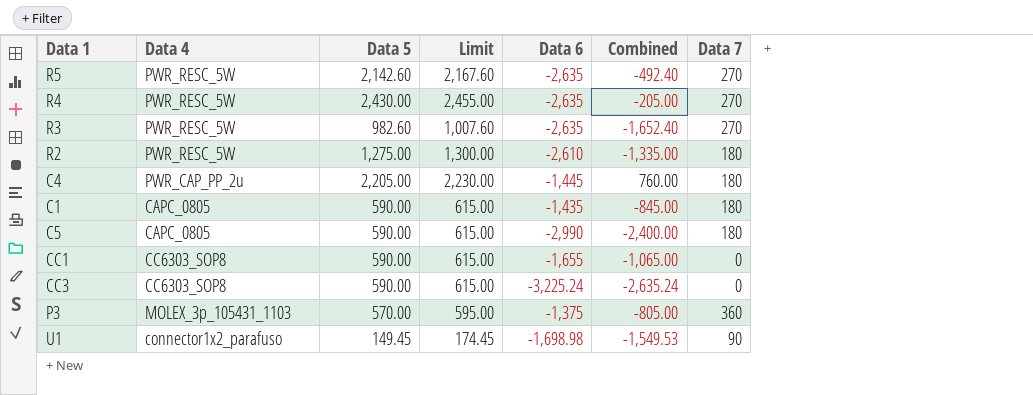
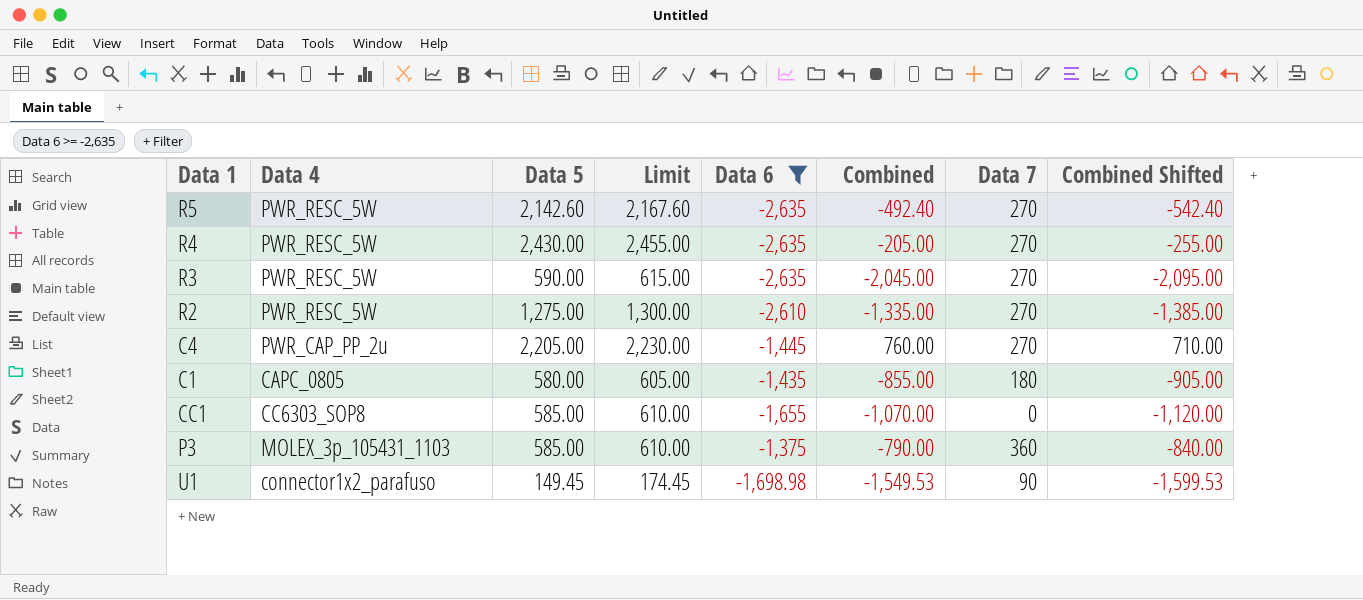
filter: none -> Data 6 >= -2,635
column Combined Shifted | formula: none -> [Combined] - 50
R3 | Data 5: 982.60 -> 590.00
R3 | Limit: 1,007.60 -> 615.00
R3 | Combined: -1,652.40 -> -2,045.00
R2 | Data 7: 180 -> 270
C4 | Data 7: 180 -> 270
C1 | Data 5: 590.00 -> 580.00
C1 | Limit: 615.00 -> 605.00
C1 | Combined: -845.00 -> -855.00
CC1 | Data 5: 590.00 -> 585.00
CC1 | Limit: 615.00 -> 610.00
CC1 | Combined: -1,065.00 -> -1,070.00
P3 | Data 5: 570.00 -> 585.00
P3 | Limit: 595.00 -> 610.00
P3 | Combined: -805.00 -> -790.00

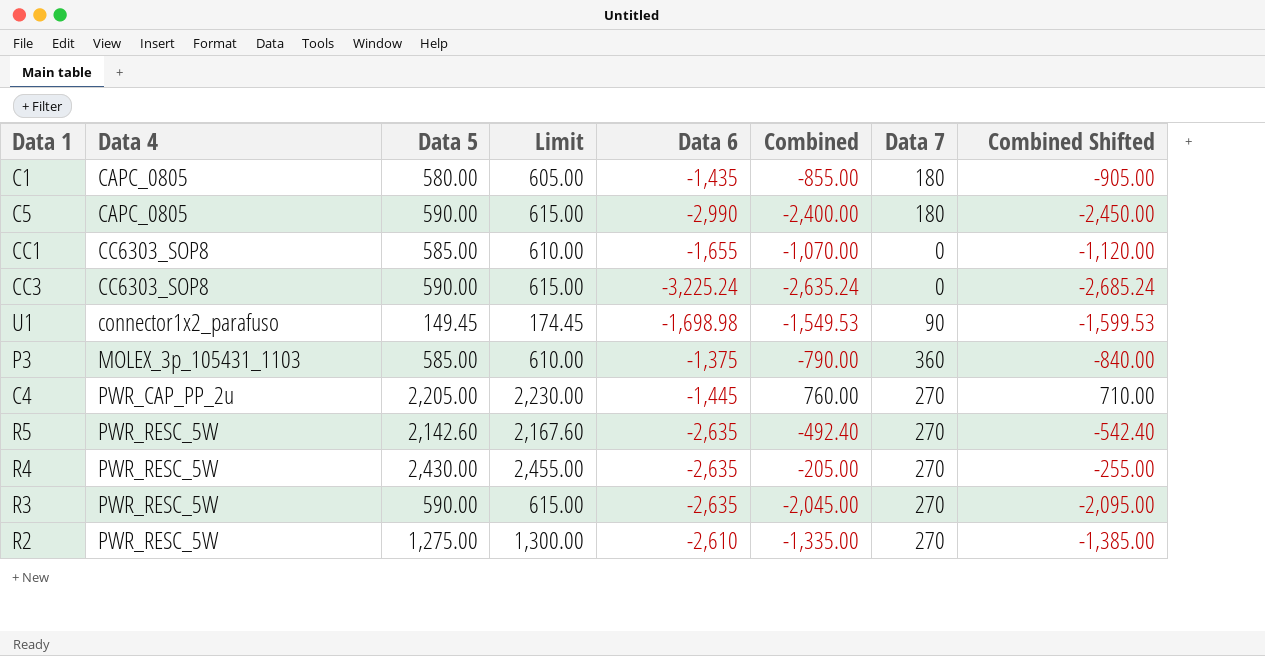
filter: Data 6 >= -2,635 -> none
row order: none -> Data 4 ascending

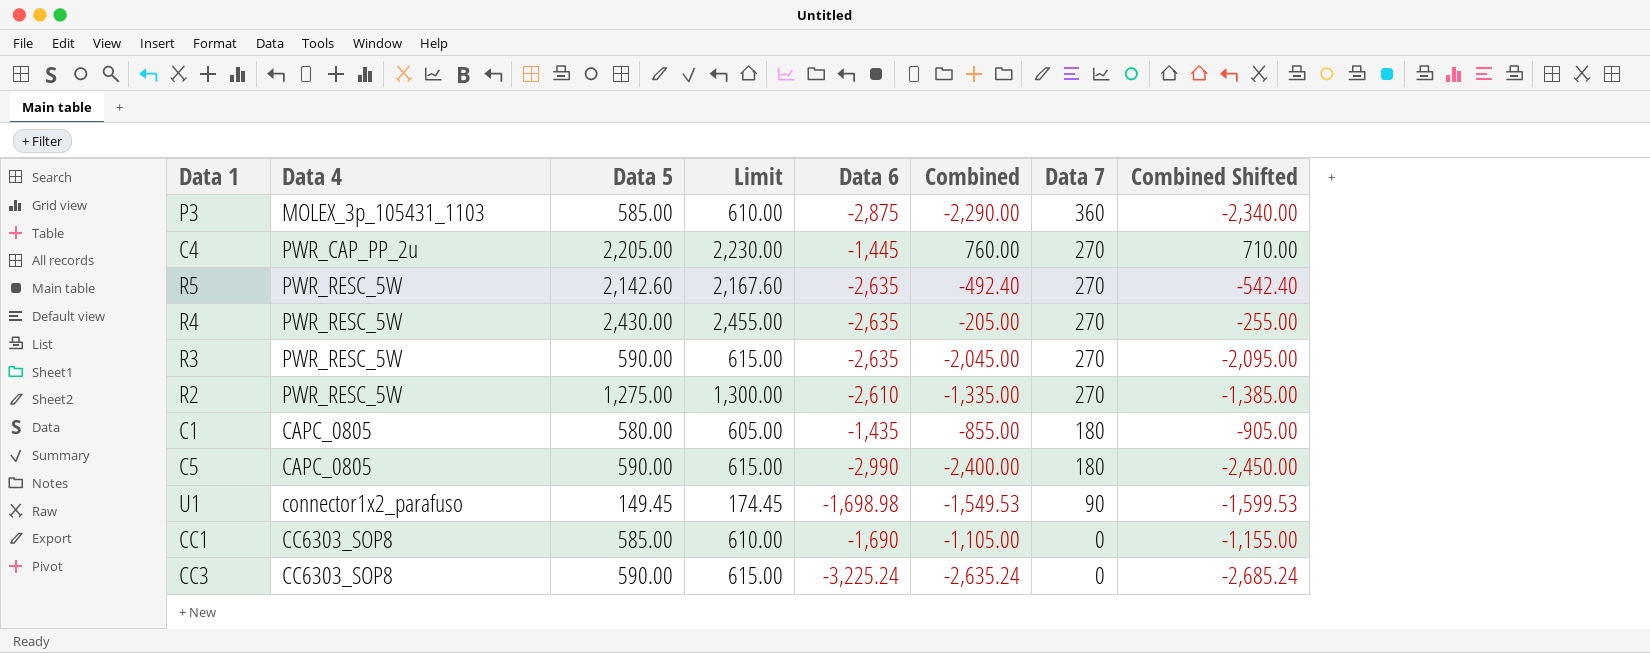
row order: Data 4 ascending -> Data 7 descending
P3 | Data 6: -1,375 -> -2,875
P3 | Combined: -790.00 -> -2,290.00
P3 | Combined Shifted: -840.00 -> -2,340.00
CC1 | Data 6: -1,655 -> -1,690
CC1 | Combined: -1,070.00 -> -1,105.00
CC1 | Combined Shifted: -1,120.00 -> -1,155.00

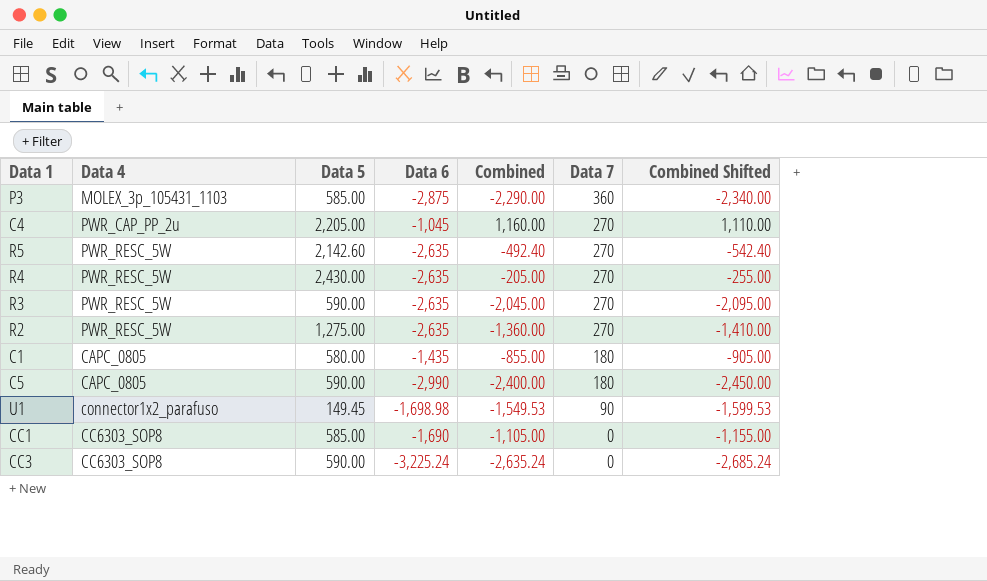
column Limit | formula: [Data 5] + 25 -> none
C4 | Data 6: -1,445 -> -1,045
C4 | Combined: 760.00 -> 1,160.00
C4 | Combined Shifted: 710.00 -> 1,110.00
R2 | Data 6: -2,610 -> -2,635
R2 | Combined: -1,335.00 -> -1,360.00
R2 | Combined Shifted: -1,385.00 -> -1,410.00

